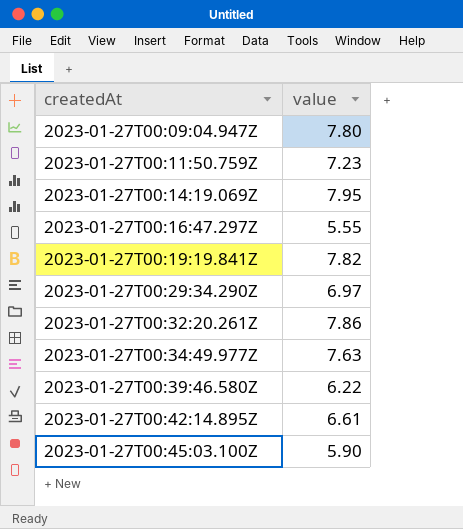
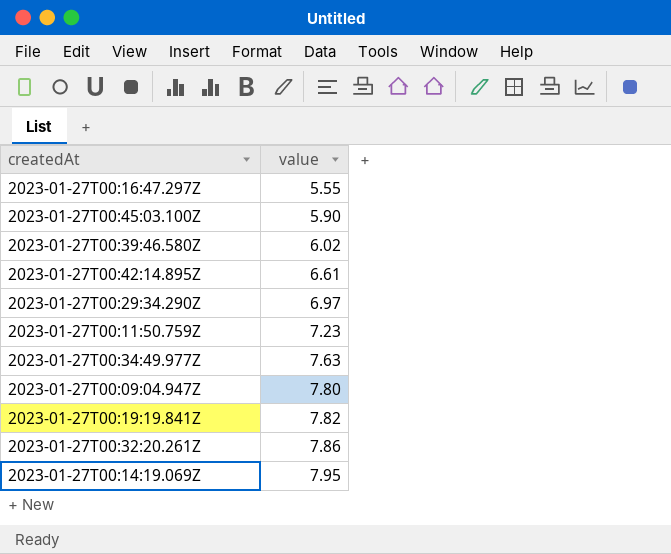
row order: createdAt ascending -> value ascending
2023-01-27T00:39:46.580Z | value: 6.22 -> 6.02

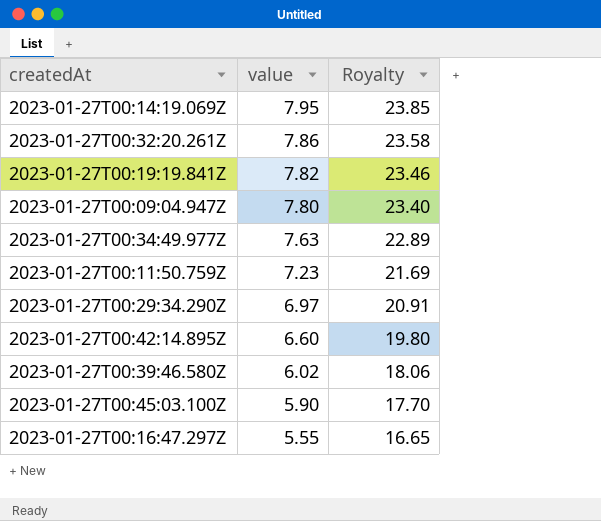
row order: value ascending -> value descending
column Royalty | formula: none -> [value] * 3
2023-01-27T00:42:14.895Z | value: 6.61 -> 6.60

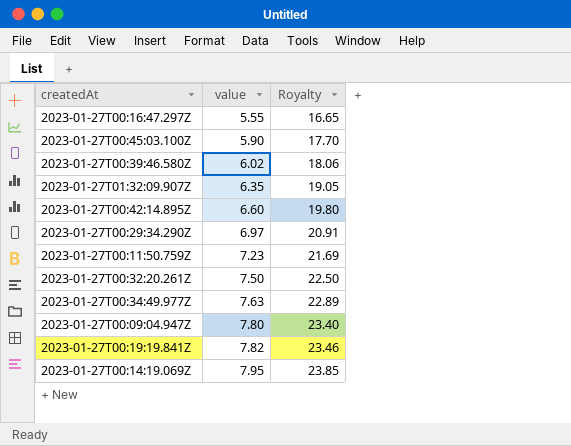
row order: value descending -> value ascending
row 2023-01-27T01:32:09.907Z: none -> 6.35 | 19.05
2023-01-27T00:32:20.261Z | value: 7.86 -> 7.50
2023-01-27T00:32:20.261Z | Royalty: 23.58 -> 22.50

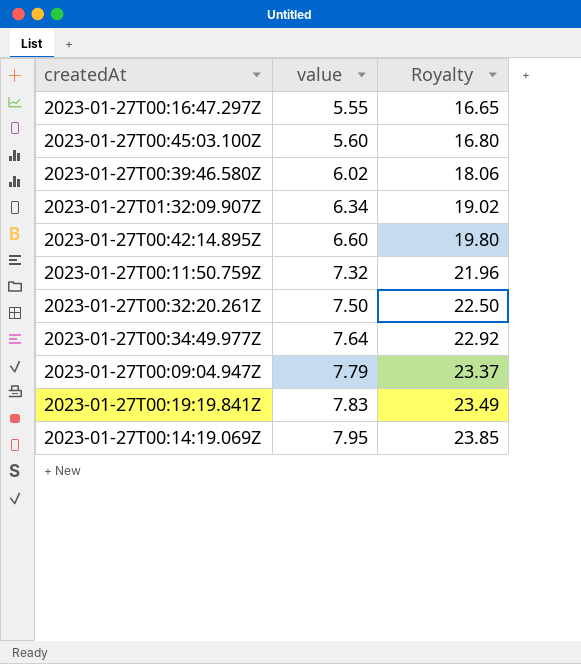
row 2023-01-27T00:29:34.290Z: 6.97 | 20.91 -> none
2023-01-27T00:45:03.100Z | value: 5.90 -> 5.60
2023-01-27T00:45:03.100Z | Royalty: 17.70 -> 16.80
2023-01-27T01:32:09.907Z | value: 6.35 -> 6.34
2023-01-27T01:32:09.907Z | Royalty: 19.05 -> 19.02
2023-01-27T00:11:50.759Z | value: 7.23 -> 7.32
2023-01-27T00:11:50.759Z | Royalty: 21.69 -> 21.96
2023-01-27T00:34:49.977Z | value: 7.63 -> 7.64
2023-01-27T00:34:49.977Z | Royalty: 22.89 -> 22.92
2023-01-27T00:09:04.947Z | value: 7.80 -> 7.79
2023-01-27T00:09:04.947Z | Royalty: 23.40 -> 23.37
2023-01-27T00:19:19.841Z | value: 7.82 -> 7.83
2023-01-27T00:19:19.841Z | Royalty: 23.46 -> 23.49

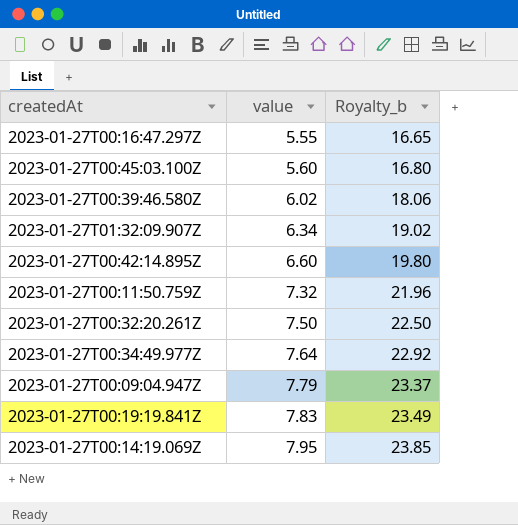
column name: Royalty -> Royalty_b

